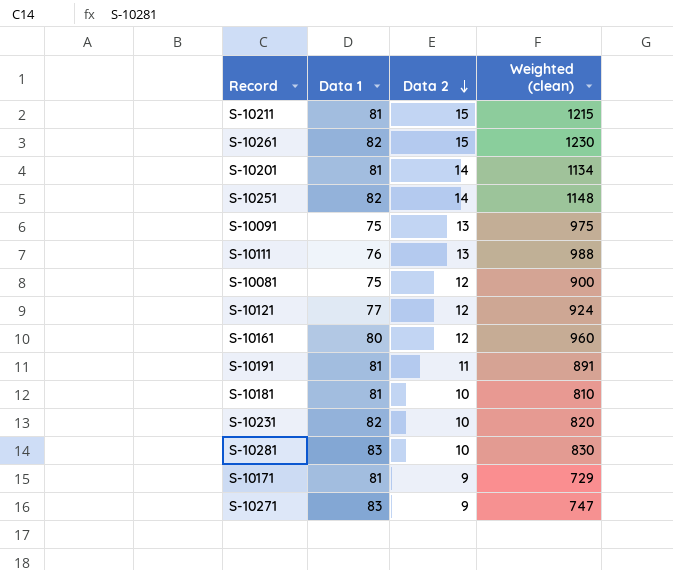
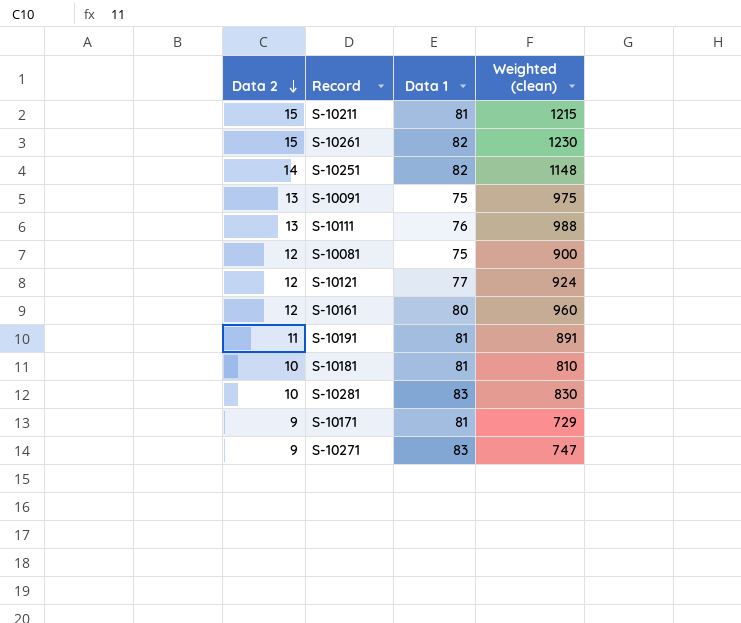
column Data 2 | position: 3 -> 1
row S-10201: 81 | 14 | 1134 -> none
row S-10231: 82 | 10 | 820 -> none

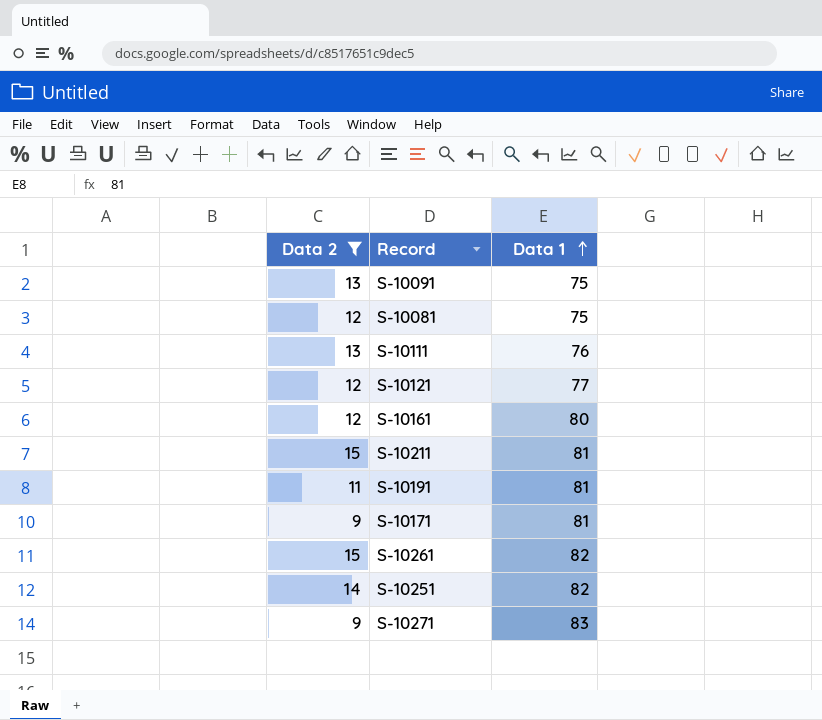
filter: none -> Data 2 != 10
row order: Data 2 descending -> Data 1 ascending
column Weighted (clean) | formula: [Data 2] * [Data 1] -> none

